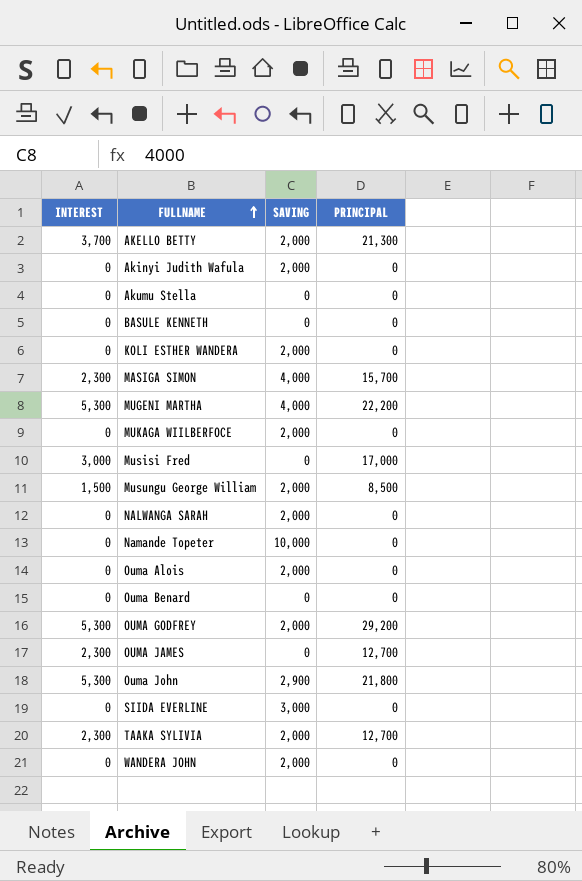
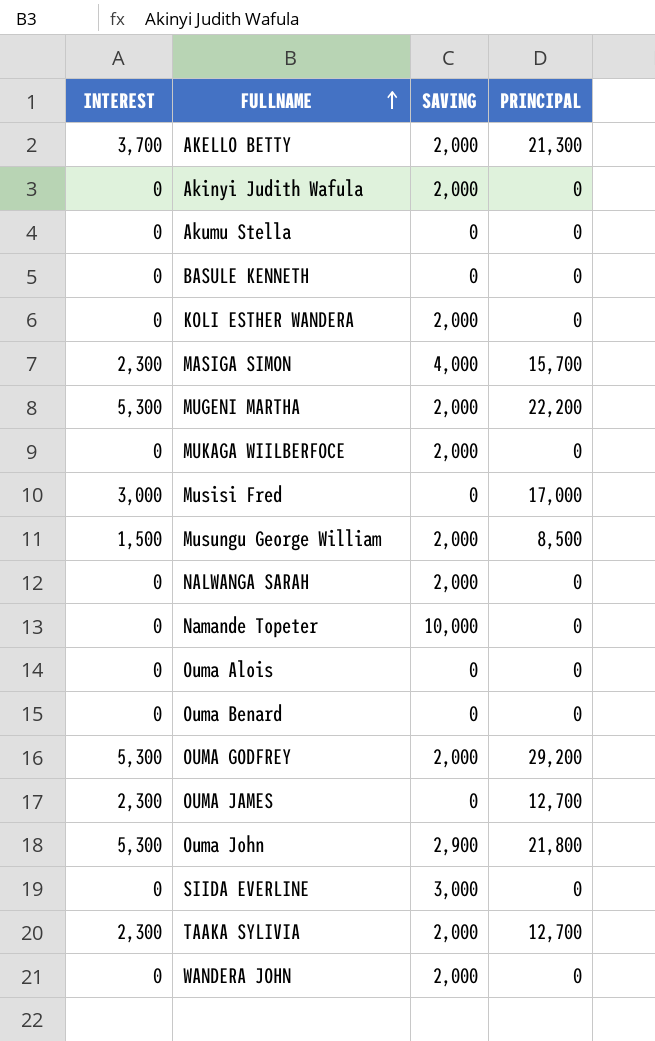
MUGENI MARTHA | SAVING: 4,000 -> 2,000
Ouma Alois | SAVING: 2,000 -> 0

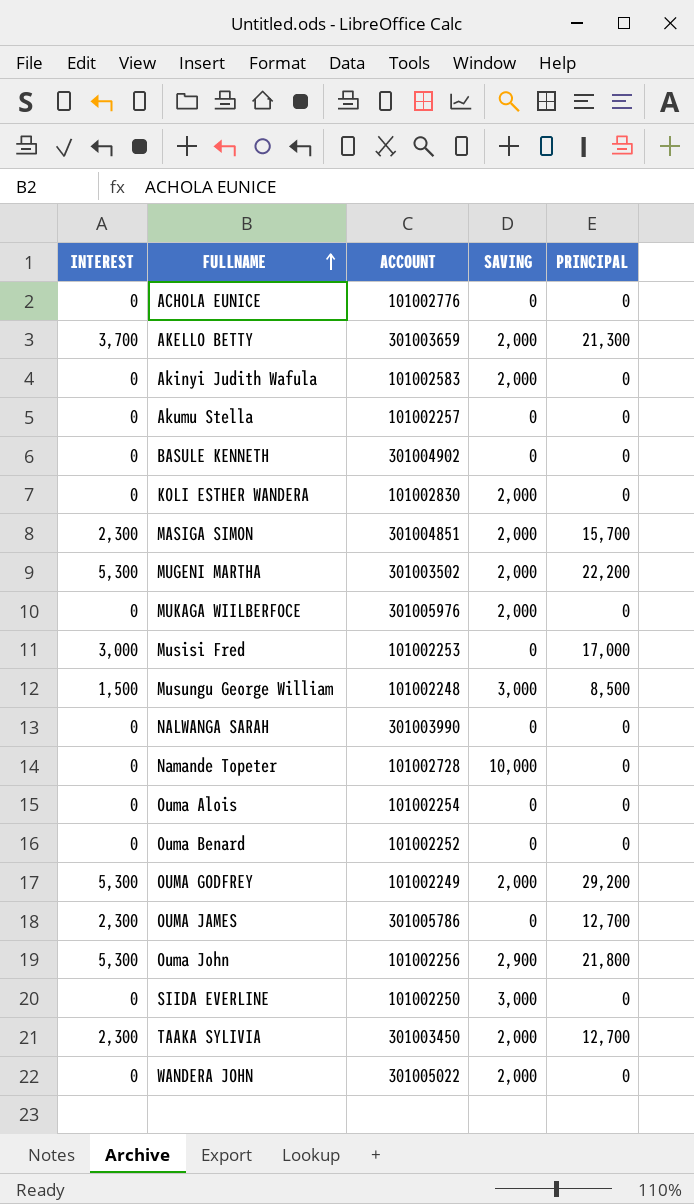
column ACCOUNT | position: none -> 3
row ACHOLA EUNICE: none -> 0 | 101002776 | 0 | 0
MASIGA SIMON | SAVING: 4,000 -> 2,000
Musungu George William | SAVING: 2,000 -> 3,000
NALWANGA SARAH | SAVING: 2,000 -> 0

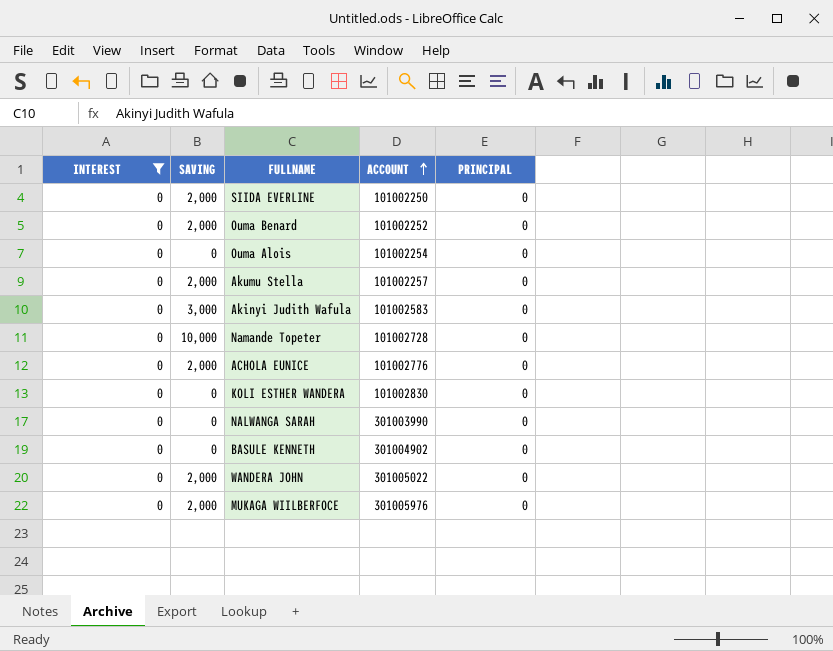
filter: none -> INTEREST = 0
row order: FULLNAME ascending -> ACCOUNT ascending
column SAVING | position: 4 -> 2
SIIDA EVERLINE | SAVING: 3,000 -> 2,000
Ouma Benard | SAVING: 0 -> 2,000
Akumu Stella | SAVING: 0 -> 2,000
Akinyi Judith Wafula | SAVING: 2,000 -> 3,000
ACHOLA EUNICE | SAVING: 0 -> 2,000
KOLI ESTHER WANDERA | SAVING: 2,000 -> 0

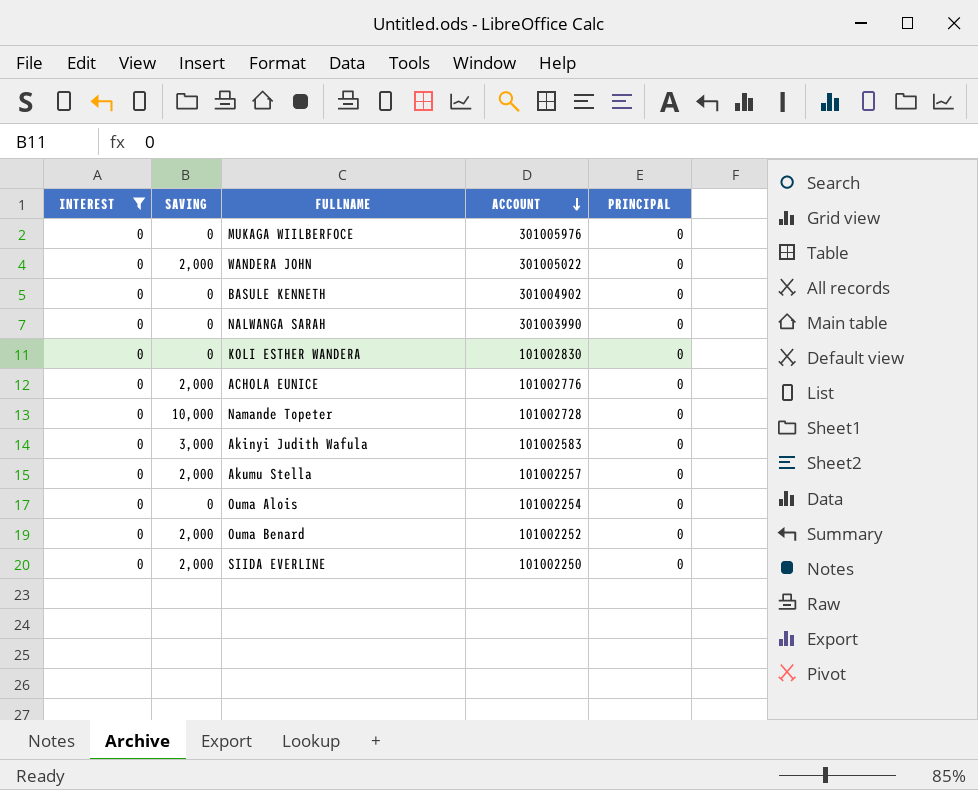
row order: ACCOUNT ascending -> ACCOUNT descending
MUKAGA WIILBERFOCE | SAVING: 2,000 -> 0

